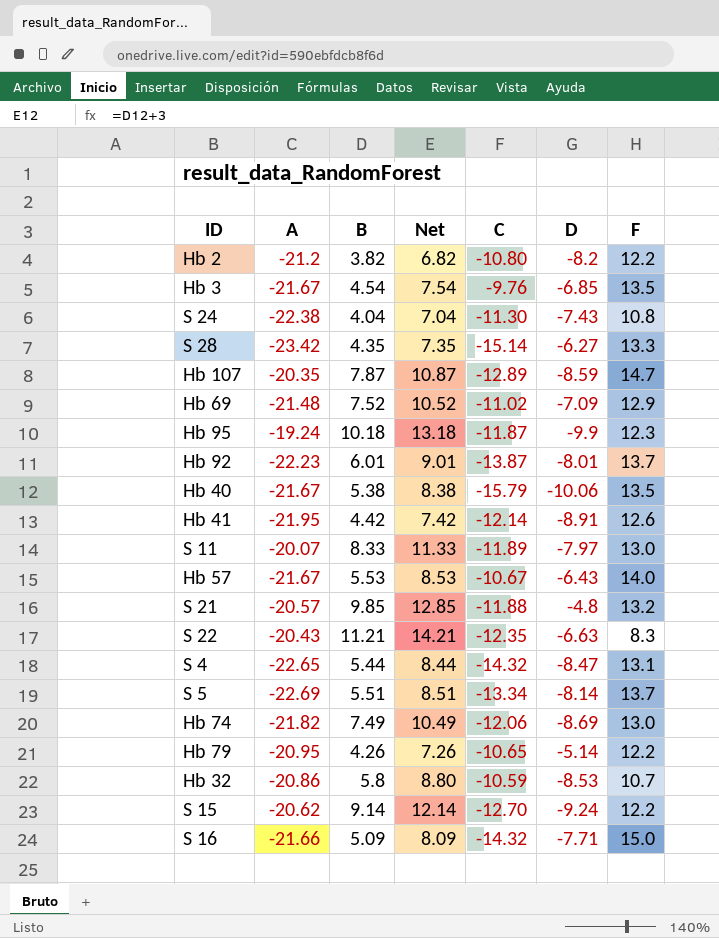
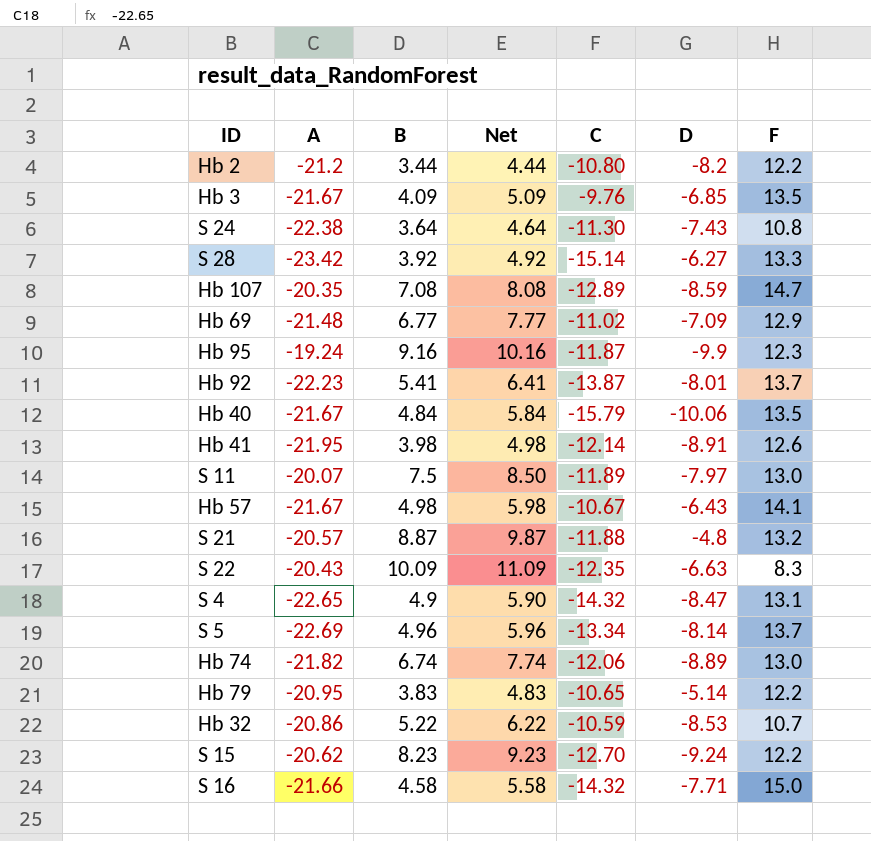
column Net | formula: [B] + 3 -> [B] + 1
Hb 2 | B: 3.82 -> 3.44
Hb 3 | B: 4.54 -> 4.09
S 24 | B: 4.04 -> 3.64
S 28 | B: 4.35 -> 3.92
Hb 107 | B: 7.87 -> 7.08
Hb 69 | B: 7.52 -> 6.77
Hb 95 | B: 10.18 -> 9.16
Hb 92 | B: 6.01 -> 5.41
Hb 40 | B: 5.38 -> 4.84
Hb 41 | B: 4.42 -> 3.98
S 11 | B: 8.33 -> 7.5
Hb 57 | B: 5.53 -> 4.98
Hb 57 | F: 14.0 -> 14.1
S 21 | B: 9.85 -> 8.87
S 22 | B: 11.21 -> 10.09
S 4 | B: 5.44 -> 4.9
S 5 | B: 5.51 -> 4.96
Hb 74 | B: 7.49 -> 6.74
Hb 74 | D: -8.69 -> -8.89
Hb 79 | B: 4.26 -> 3.83
Hb 32 | B: 5.8 -> 5.22
S 15 | B: 9.14 -> 8.23
S 16 | B: 5.09 -> 4.58

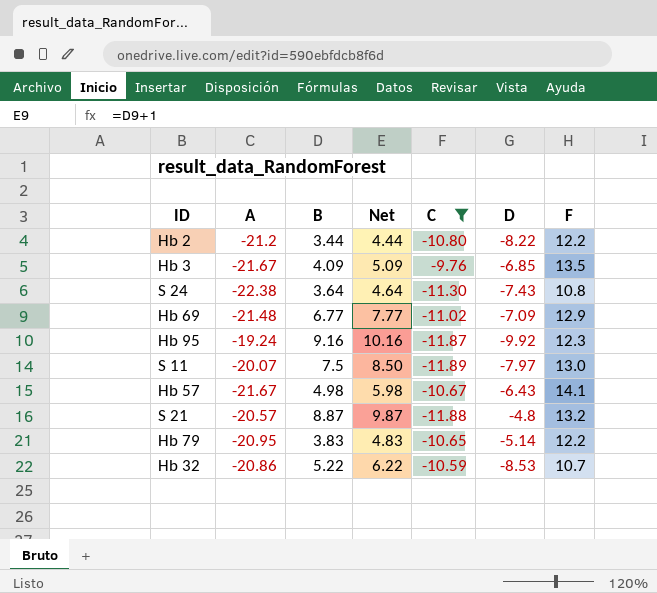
filter: none -> C >= -11.89
Hb 2 | D: -8.2 -> -8.22
Hb 95 | D: -9.9 -> -9.92

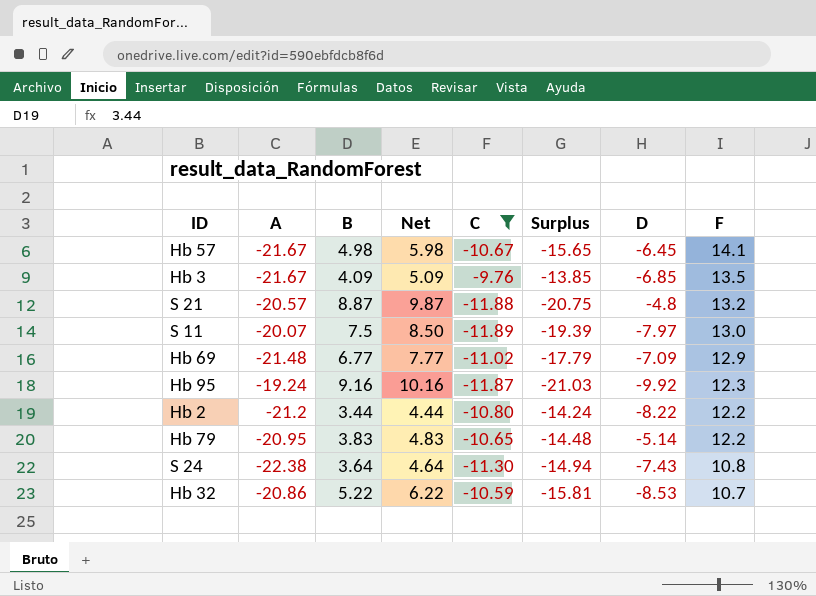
row order: none -> F descending
column Surplus | formula: none -> [C] - [B]
Hb 57 | D: -6.43 -> -6.45

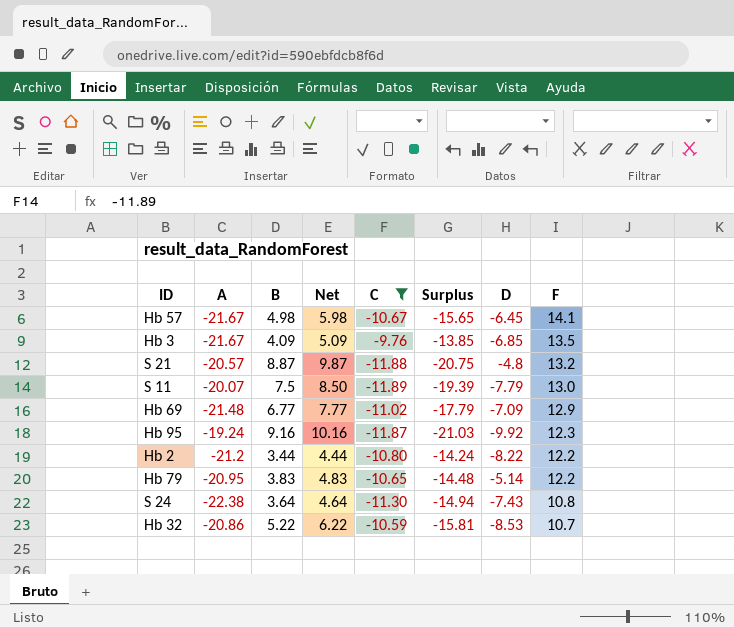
S 11 | D: -7.97 -> -7.79

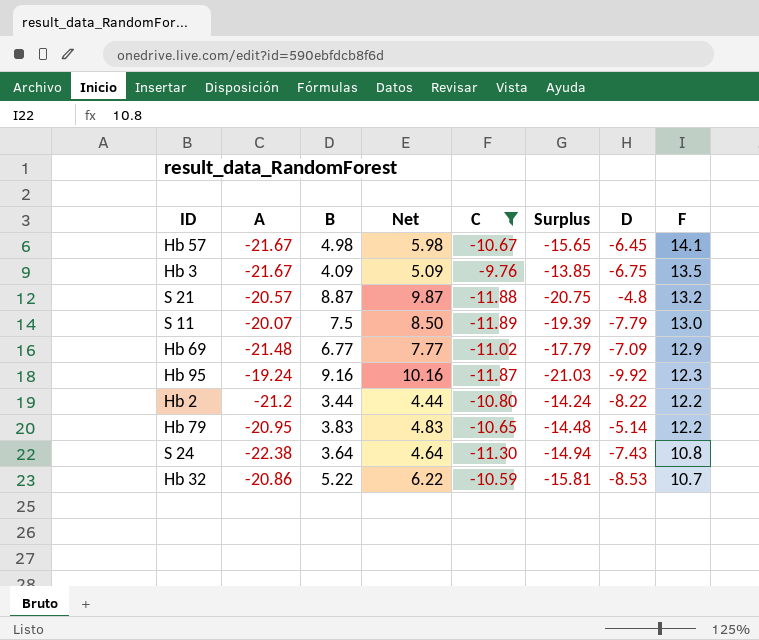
Hb 3 | D: -6.85 -> -6.75

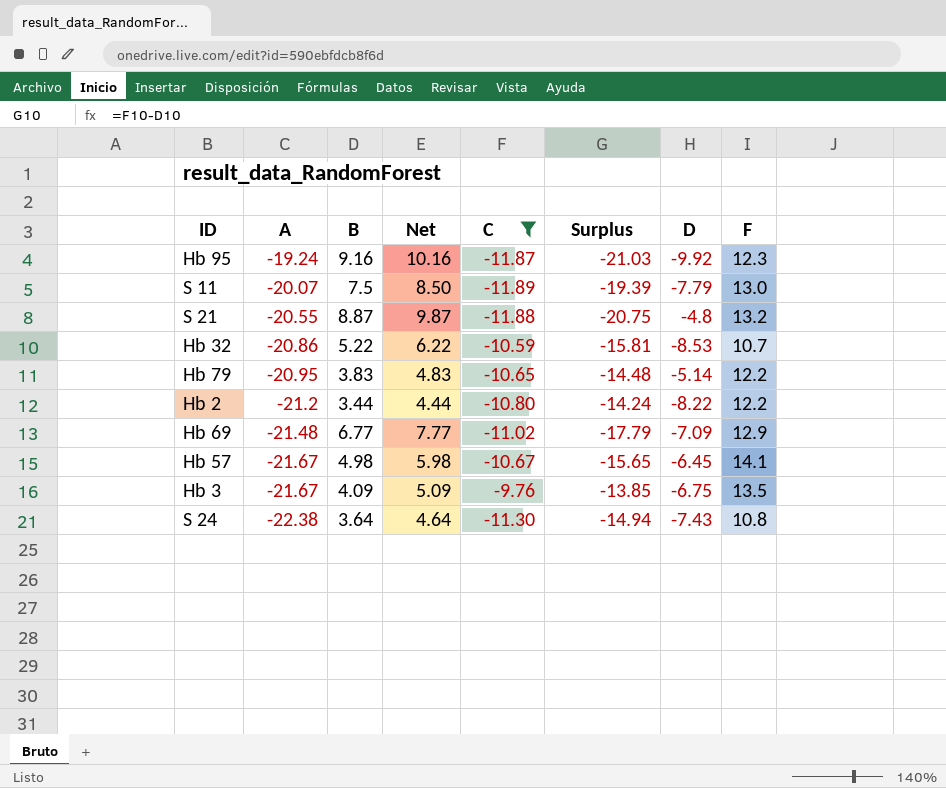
row order: F descending -> A descending
S 21 | A: -20.57 -> -20.55

